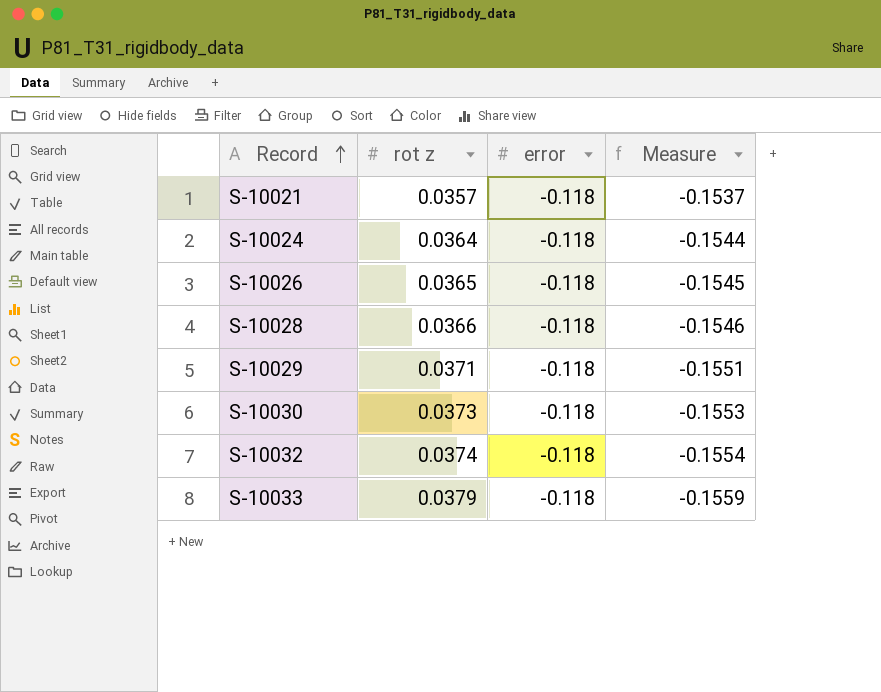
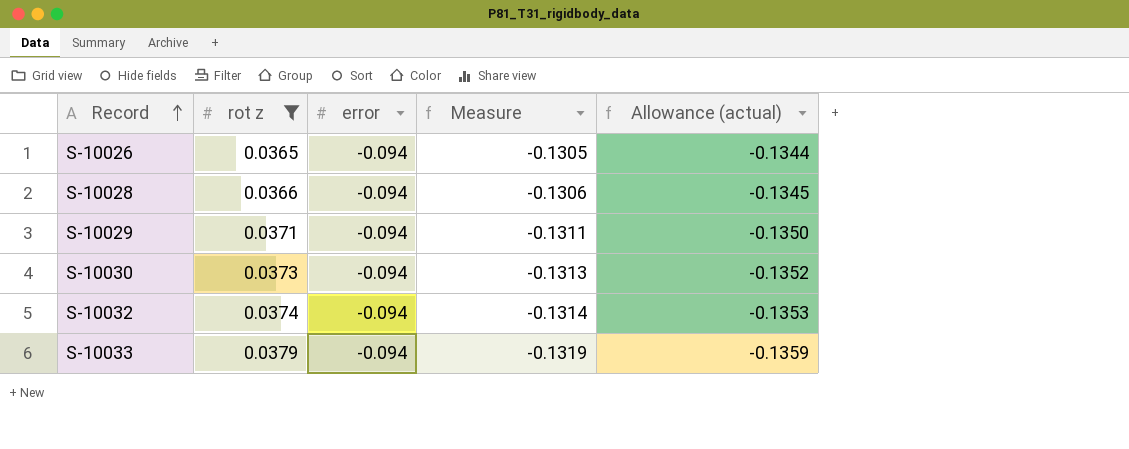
filter: none -> rot z >= 0.0365
column Allowance (actual) | formula: none -> [Measure] * 1.03
S-10026 | error: -0.118 -> -0.094
S-10026 | Measure: -0.1545 -> -0.1305
S-10028 | error: -0.118 -> -0.094
S-10028 | Measure: -0.1546 -> -0.1306
S-10029 | error: -0.118 -> -0.094
S-10029 | Measure: -0.1551 -> -0.1311
S-10030 | error: -0.118 -> -0.094
S-10030 | Measure: -0.1553 -> -0.1313
S-10032 | error: -0.118 -> -0.094
S-10032 | Measure: -0.1554 -> -0.1314
S-10033 | error: -0.118 -> -0.094
S-10033 | Measure: -0.1559 -> -0.1319

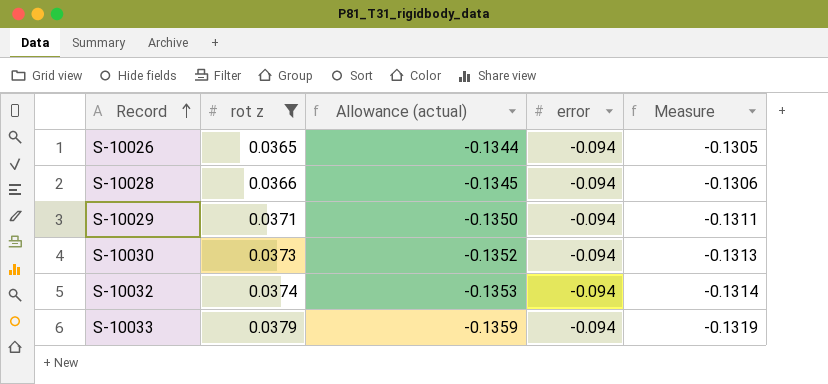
column Allowance (actual) | position: 5 -> 3

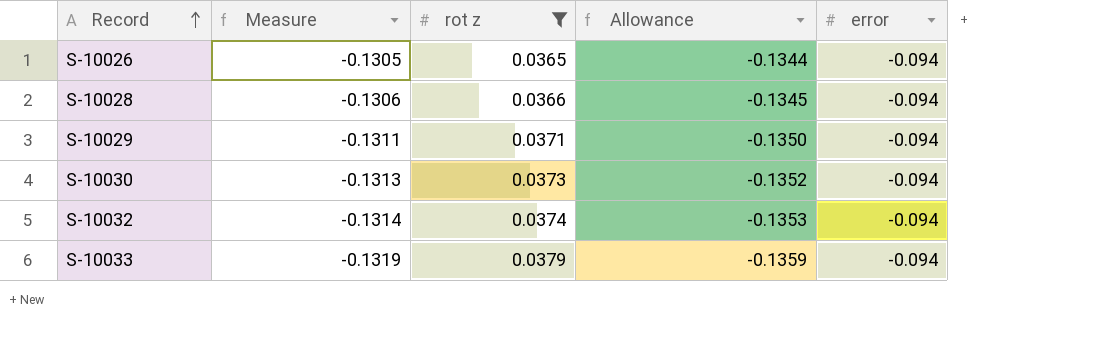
column Measure | position: 5 -> 2
column name: Allowance (actual) -> Allowance

